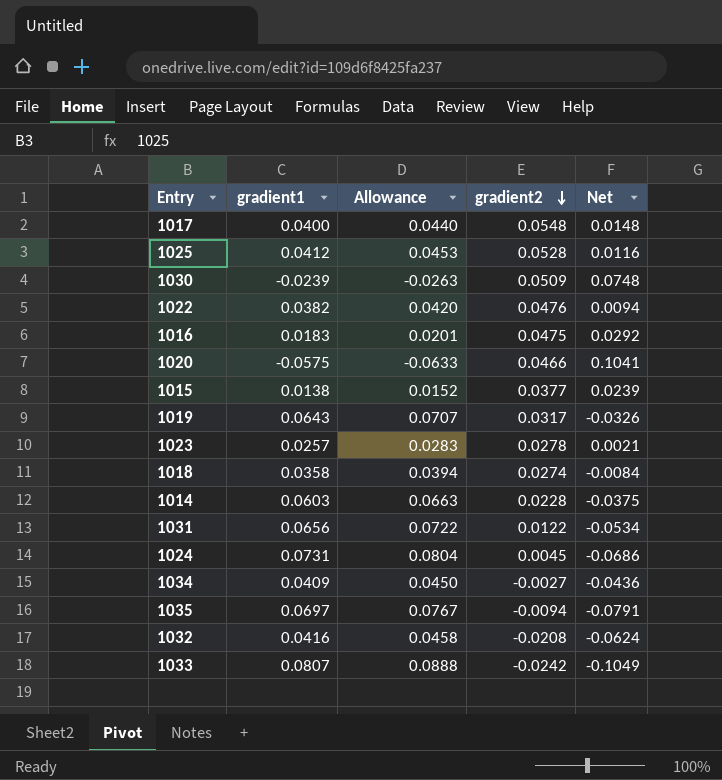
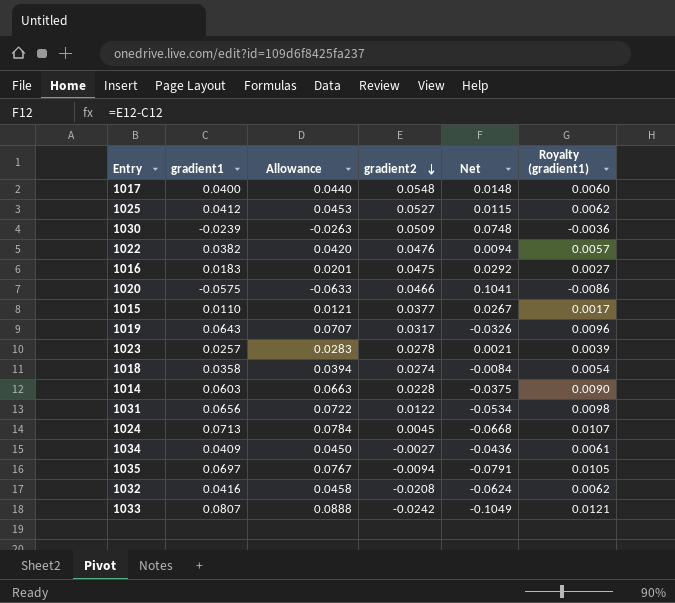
column Royalty (gradient1) | formula: none -> [gradient1] * 0.15
1025 | gradient2: 0.0528 -> 0.0527
1025 | Net: 0.0116 -> 0.0115
1015 | gradient1: 0.0138 -> 0.0110
1015 | Allowance: 0.0152 -> 0.0121
1015 | Net: 0.0239 -> 0.0267
1024 | gradient1: 0.0731 -> 0.0713
1024 | Allowance: 0.0804 -> 0.0784
1024 | Net: -0.0686 -> -0.0668

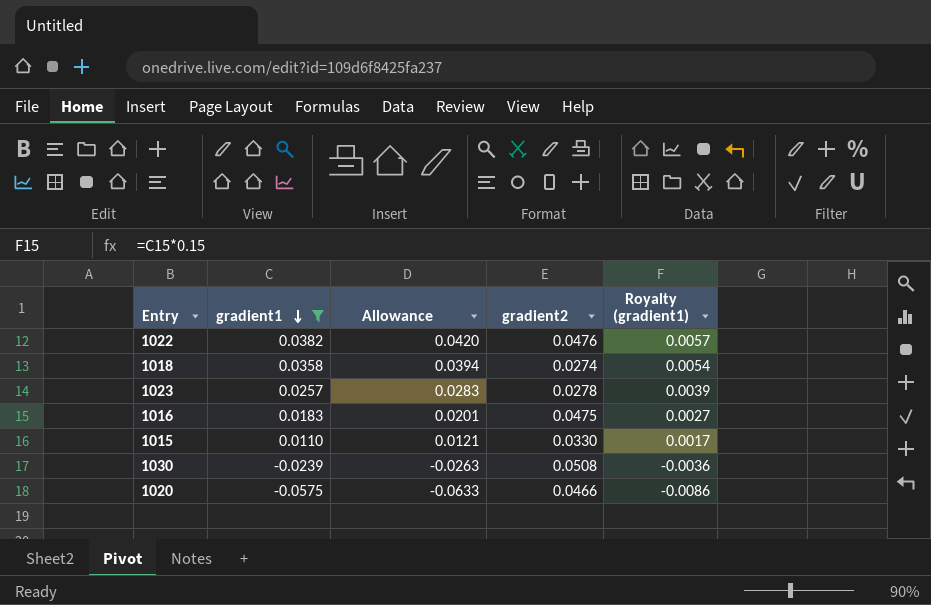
filter: none -> gradient1 <= 0.0382
row order: gradient2 descending -> gradient1 descending
column Net | formula: [gradient2] - [gradient1] -> none
1015 | gradient2: 0.0377 -> 0.0330
1030 | gradient2: 0.0509 -> 0.0508

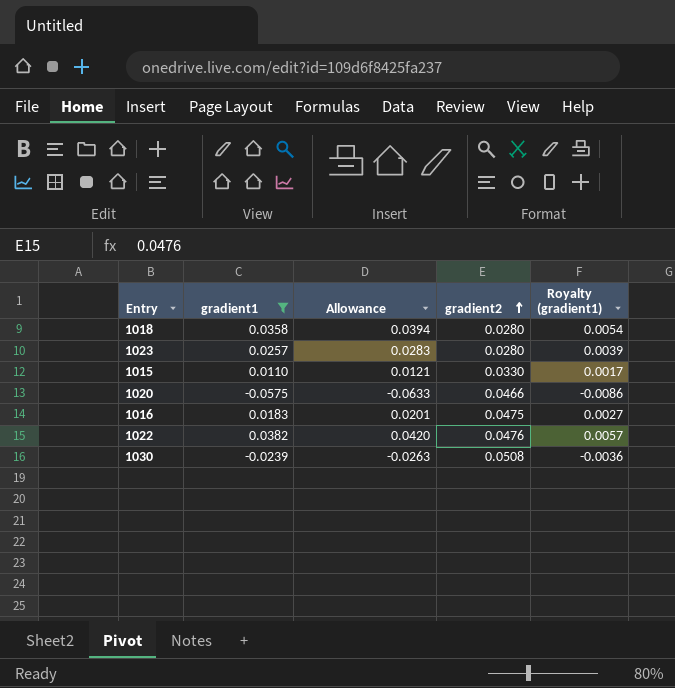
row order: gradient1 descending -> gradient2 ascending
1018 | gradient2: 0.0274 -> 0.0280
1023 | gradient2: 0.0278 -> 0.0280

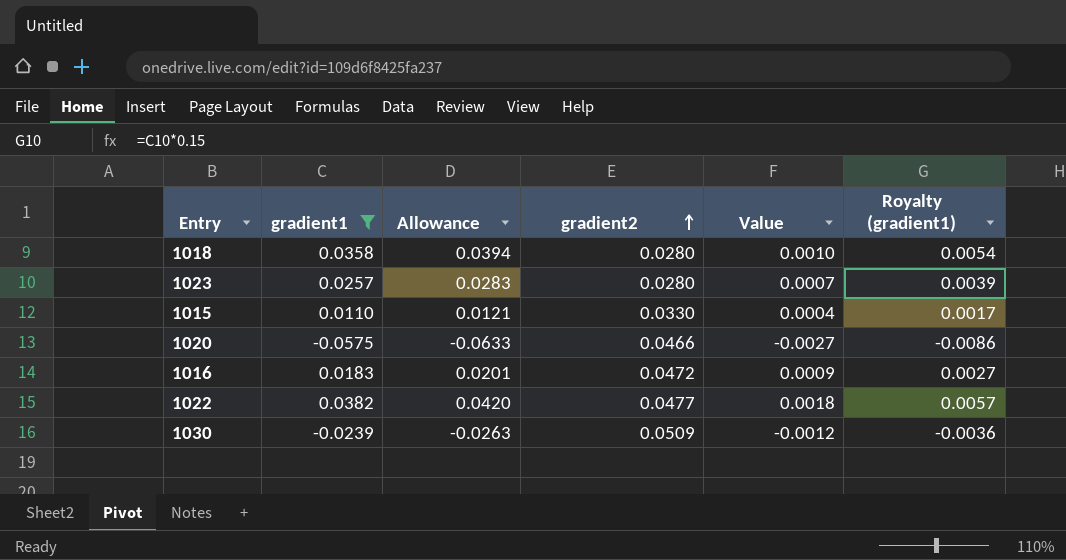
column Value | formula: none -> [gradient1] * [gradient2]
1016 | gradient2: 0.0475 -> 0.0472
1022 | gradient2: 0.0476 -> 0.0477
1030 | gradient2: 0.0508 -> 0.0509

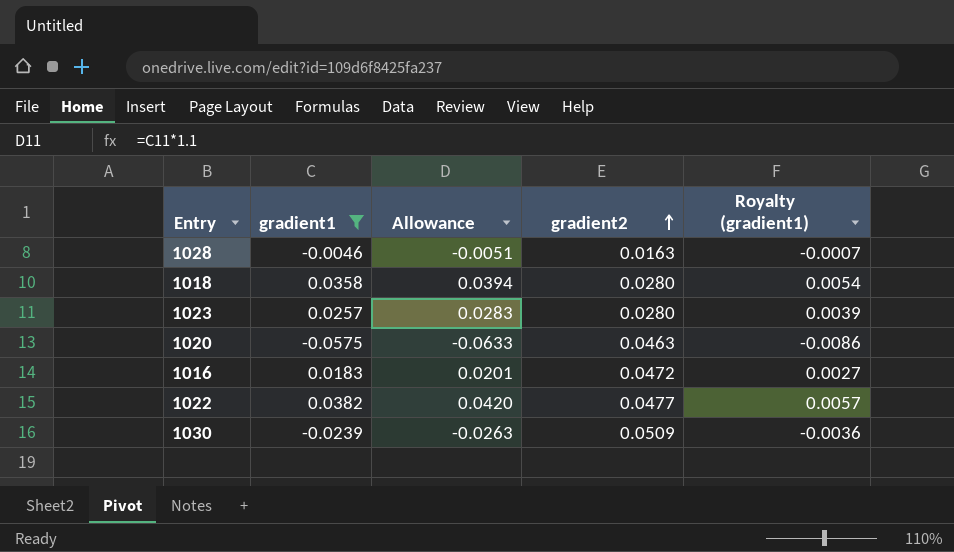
column Value | formula: [gradient1] * [gradient2] -> none
row 1015: 0.0110 | 0.0121 | 0.0330 | 0.0004 | 0.0017 -> none
row 1028: none -> -0.0046 | -0.0051 | 0.0163 | -0.0007
1020 | gradient2: 0.0466 -> 0.0463

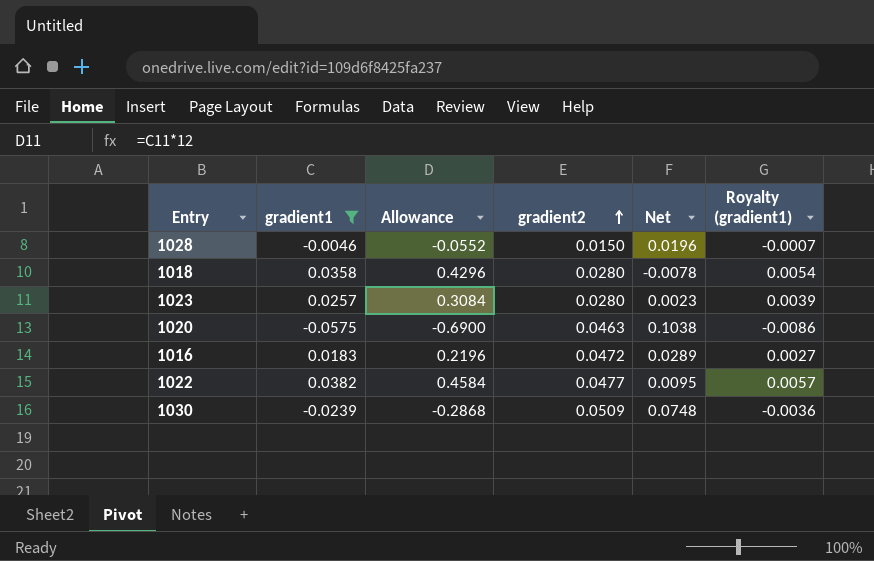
column Allowance | formula: [gradient1] * 1.1 -> [gradient1] * 12
column Net | formula: none -> [gradient2] - [gradient1]
1028 | gradient2: 0.0163 -> 0.0150

